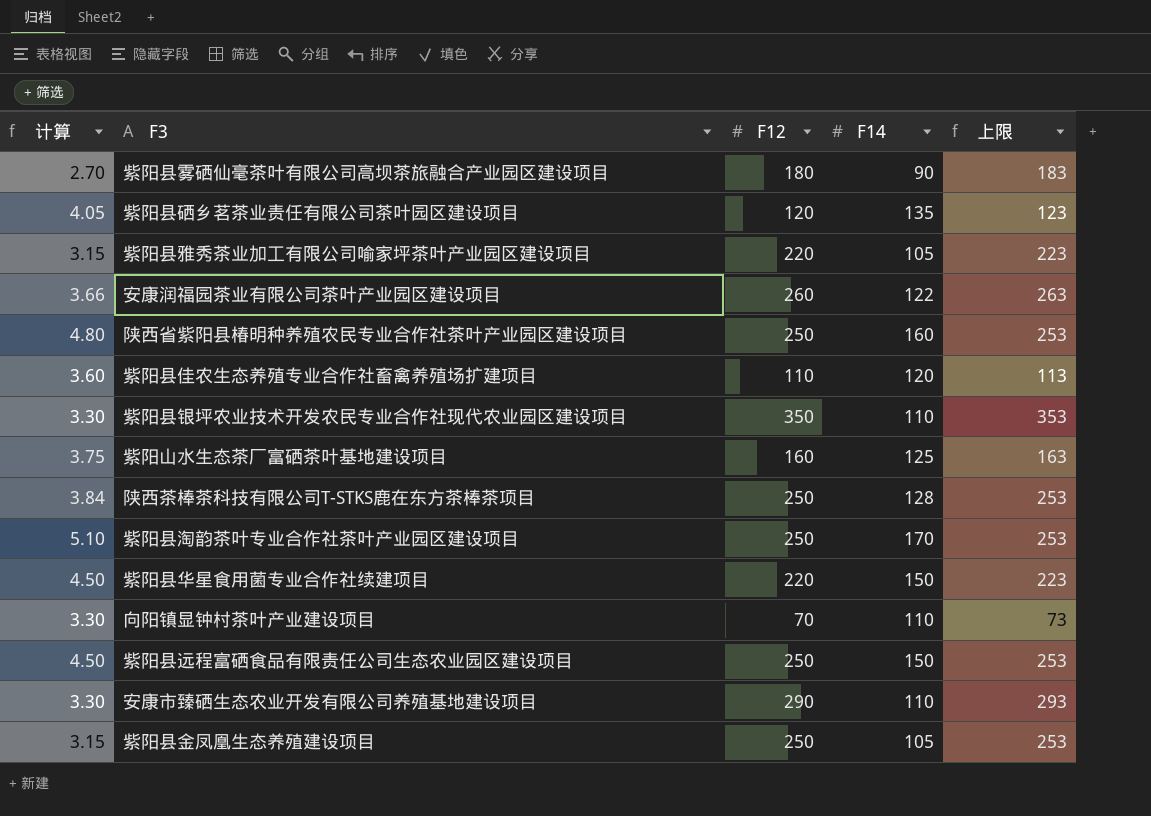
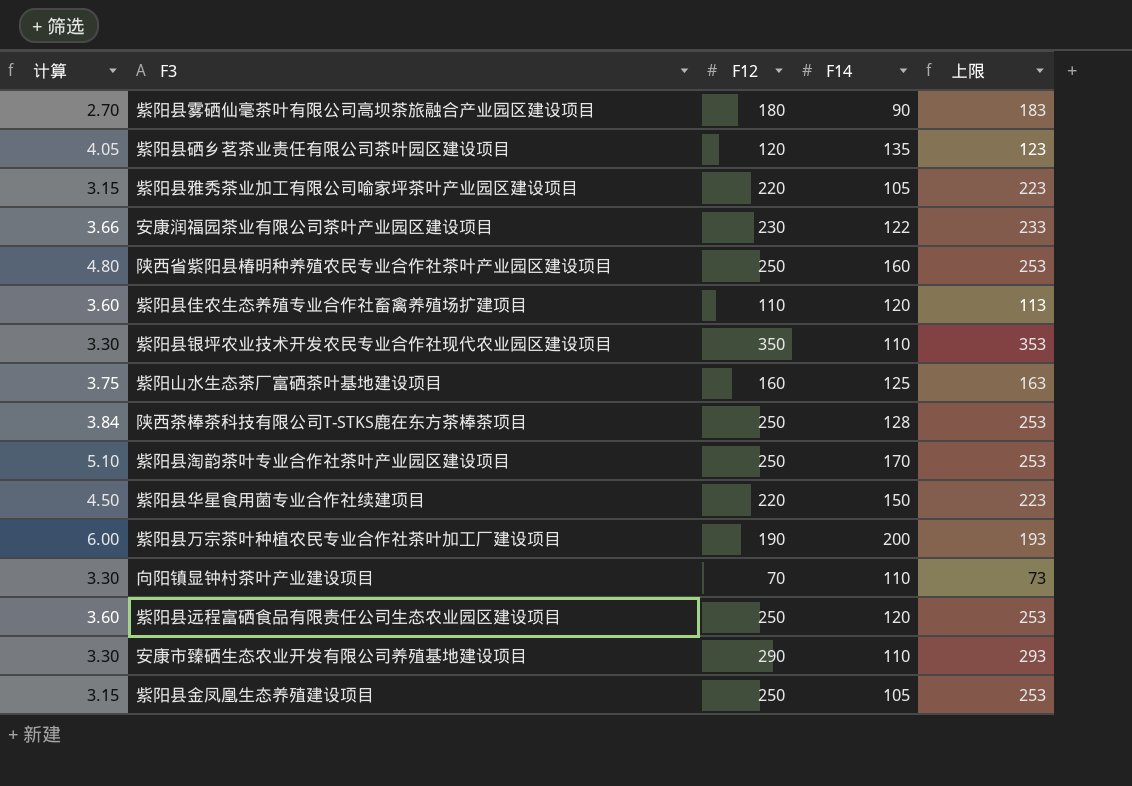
安康润福园茶业有限公司茶叶产业园区建设项目 | F12: 260 -> 230
安康润福园茶业有限公司茶叶产业园区建设项目 | 上限: 263 -> 233
row 紫阳县万宗茶叶种植农民专业合作社茶叶加工厂建设项目: none -> 6.00 | 190 | 200 | 193
紫阳县远程富硒食品有限责任公司生态农业园区建设项目 | 计算: 4.50 -> 3.60
紫阳县远程富硒食品有限责任公司生态农业园区建设项目 | F14: 150 -> 120

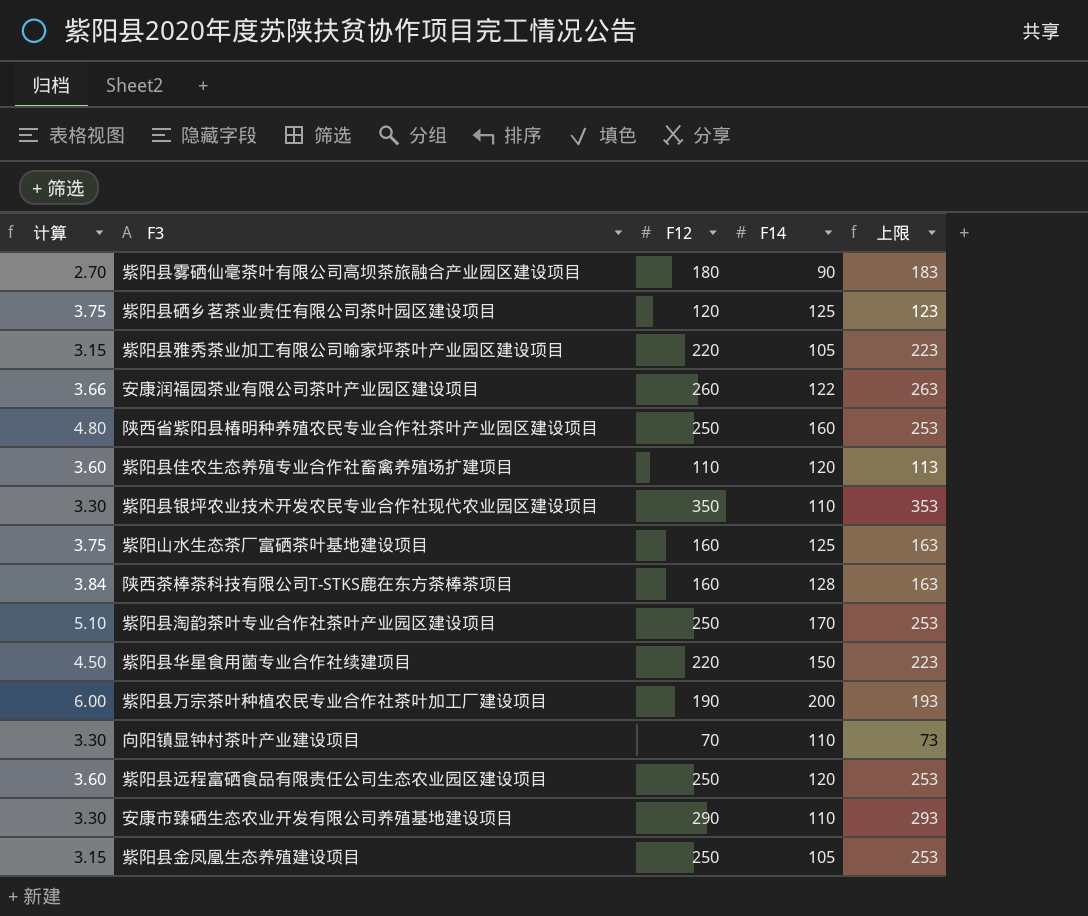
紫阳县硒乡茗茶业责任有限公司茶叶园区建设项目 | 计算: 4.05 -> 3.75
紫阳县硒乡茗茶业责任有限公司茶叶园区建设项目 | F14: 135 -> 125
安康润福园茶业有限公司茶叶产业园区建设项目 | F12: 230 -> 260
安康润福园茶业有限公司茶叶产业园区建设项目 | 上限: 233 -> 263
陕西茶棒茶科技有限公司T-STKS鹿在东方茶棒茶项目 | F12: 250 -> 160
陕西茶棒茶科技有限公司T-STKS鹿在东方茶棒茶项目 | 上限: 253 -> 163

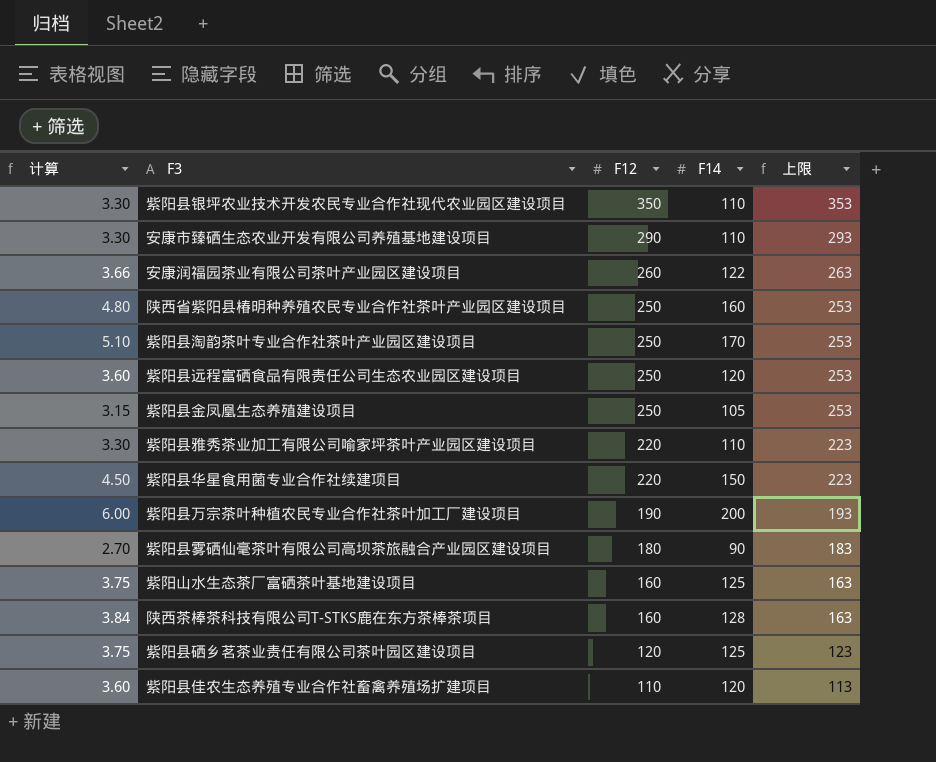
row order: none -> F12 descending
row 向阳镇显钟村茶叶产业建设项目: 3.30 | 70 | 110 | 73 -> none
紫阳县雅秀茶业加工有限公司喻家坪茶叶产业园区建设项目 | 计算: 3.15 -> 3.30
紫阳县雅秀茶业加工有限公司喻家坪茶叶产业园区建设项目 | F14: 105 -> 110

